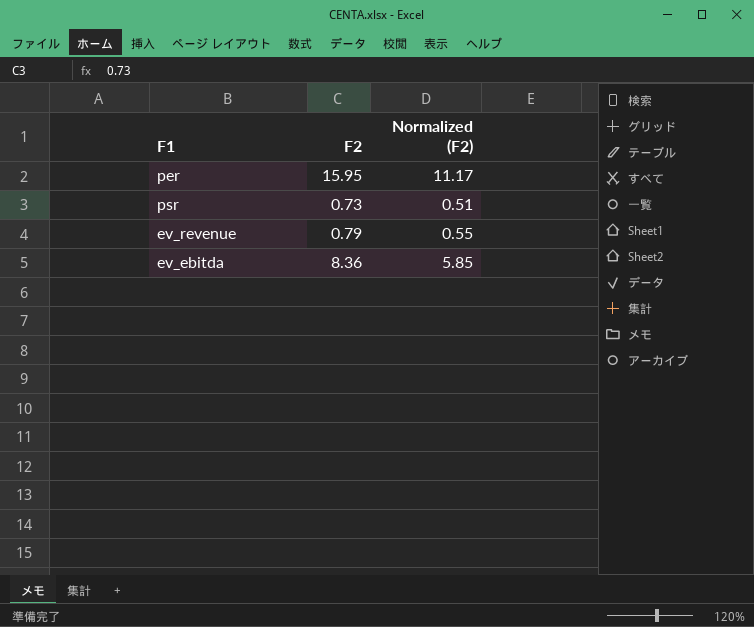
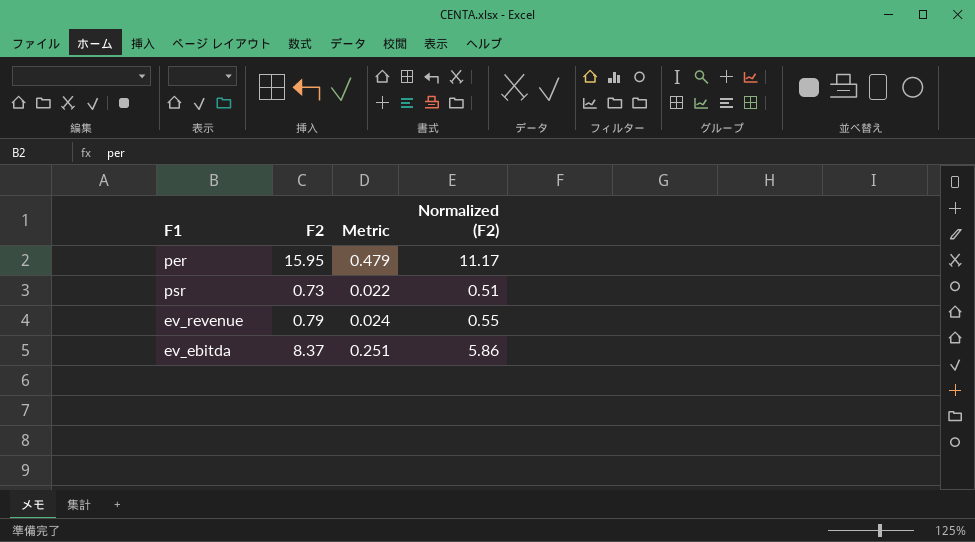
column Metric | formula: none -> [F2] * 0.03
ev_ebitda | F2: 8.36 -> 8.37
ev_ebitda | Normalized (F2): 5.85 -> 5.86

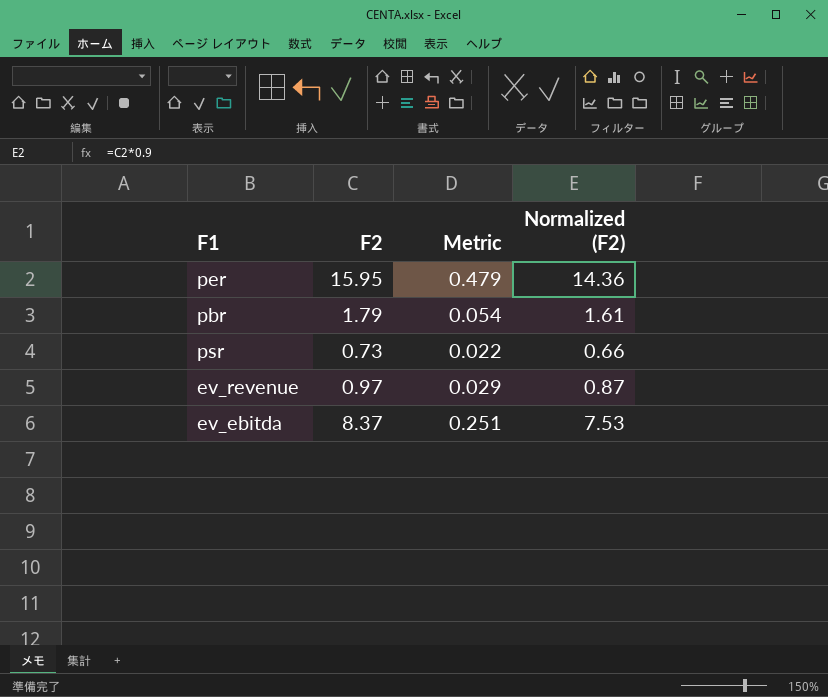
column Normalized (F2) | formula: [F2] * 0.7 -> [F2] * 0.9
row pbr: none -> 1.79 | 0.054 | 1.61
ev_revenue | F2: 0.79 -> 0.97
ev_revenue | Metric: 0.024 -> 0.029

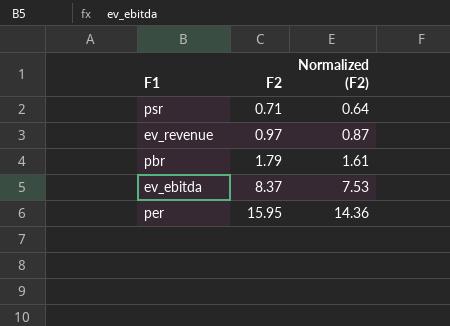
row order: none -> F2 ascending
column Metric | formula: [F2] * 0.03 -> none
psr | F2: 0.73 -> 0.71
psr | Normalized (F2): 0.66 -> 0.64

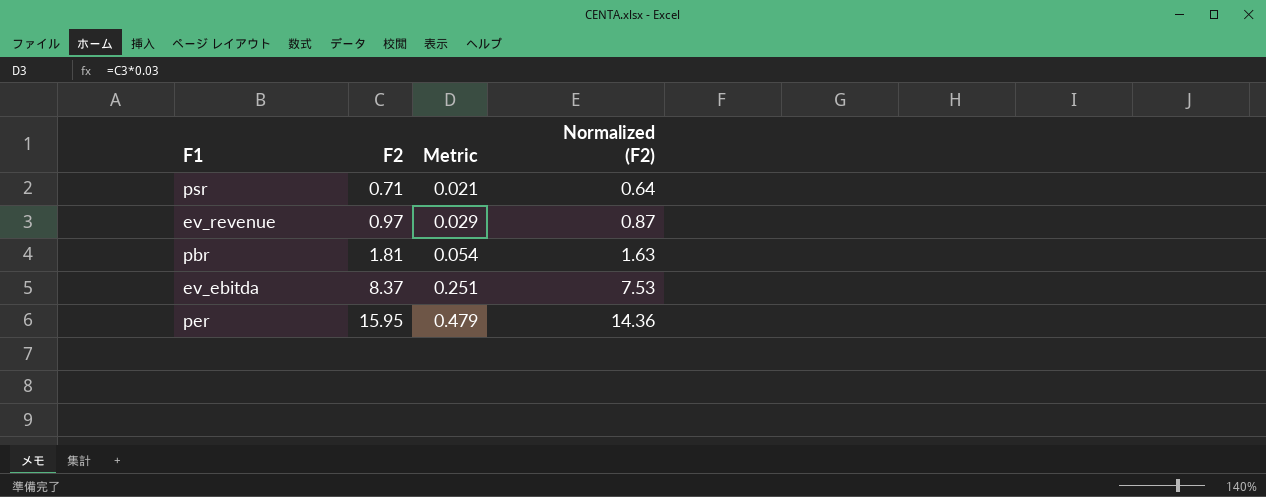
column Metric | formula: none -> [F2] * 0.03
pbr | F2: 1.79 -> 1.81
pbr | Normalized (F2): 1.61 -> 1.63

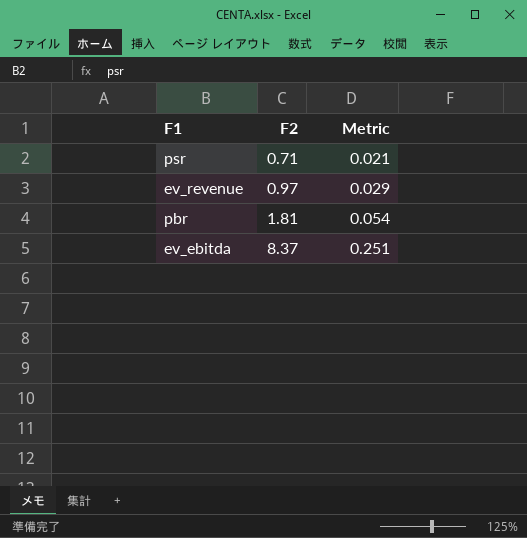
column Normalized (F2) | formula: [F2] * 0.9 -> none
row per: 15.95 | 0.479 | 14.36 -> none

